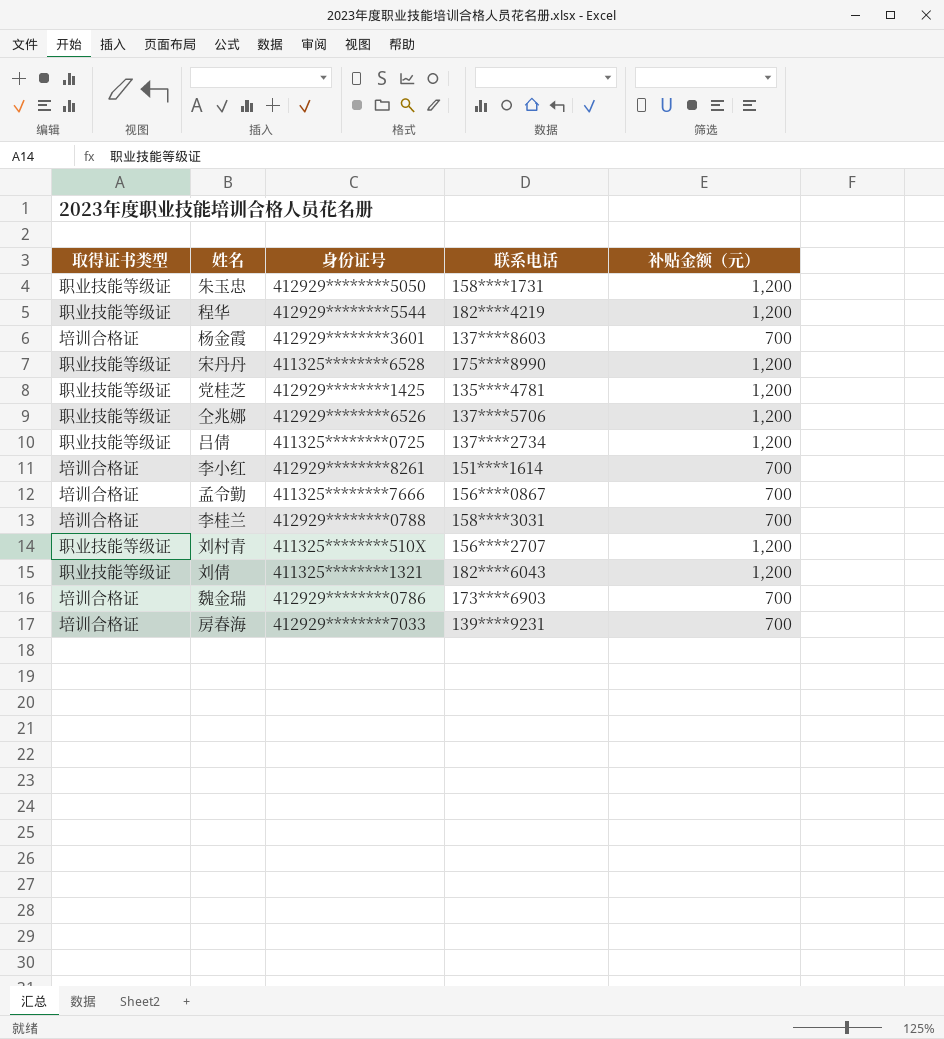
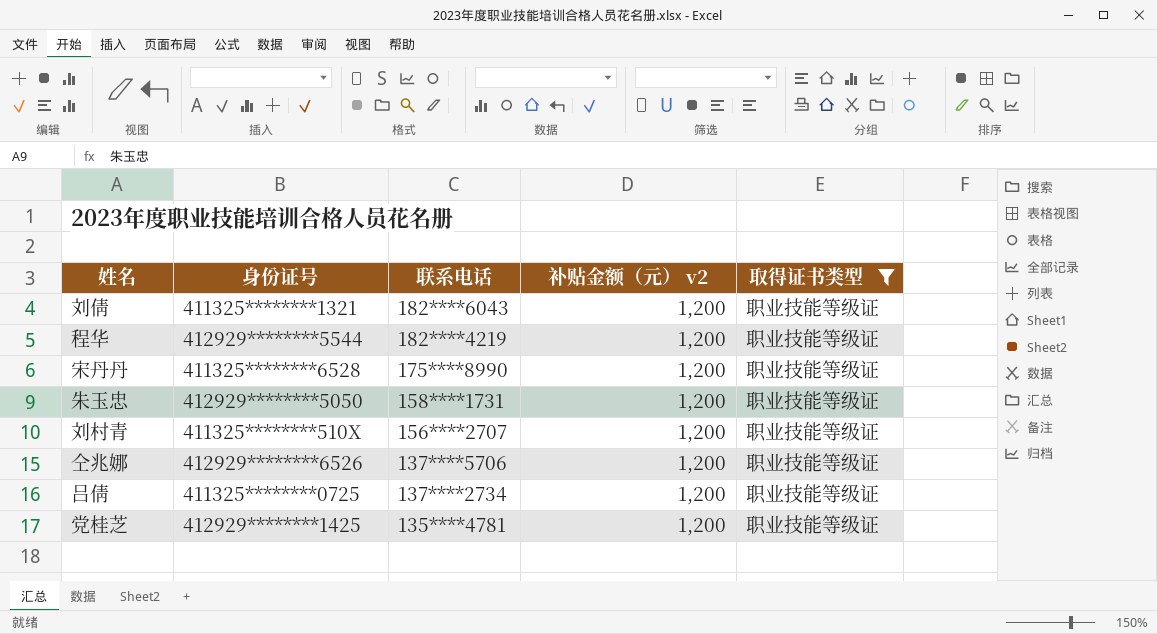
filter: none -> 取得证书类型 = 职业技能等级证
row order: none -> 联系电话 descending
column name: 补贴金额（元） -> 补贴金额（元） v2
column 取得证书类型 | position: 1 -> 5

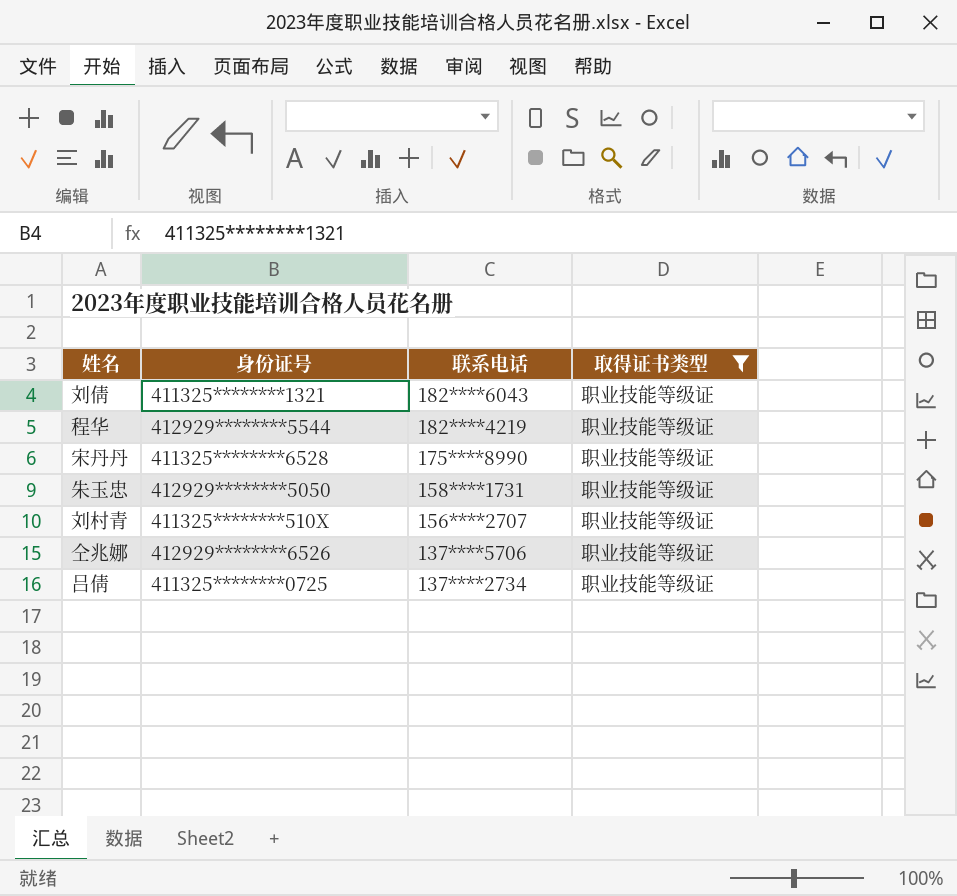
column 补贴金额（元） v2 | position: 4 -> none
row 党桂芝: 412929********1425 | 135****4781 | 1,200 | 职业技能等级证 -> none

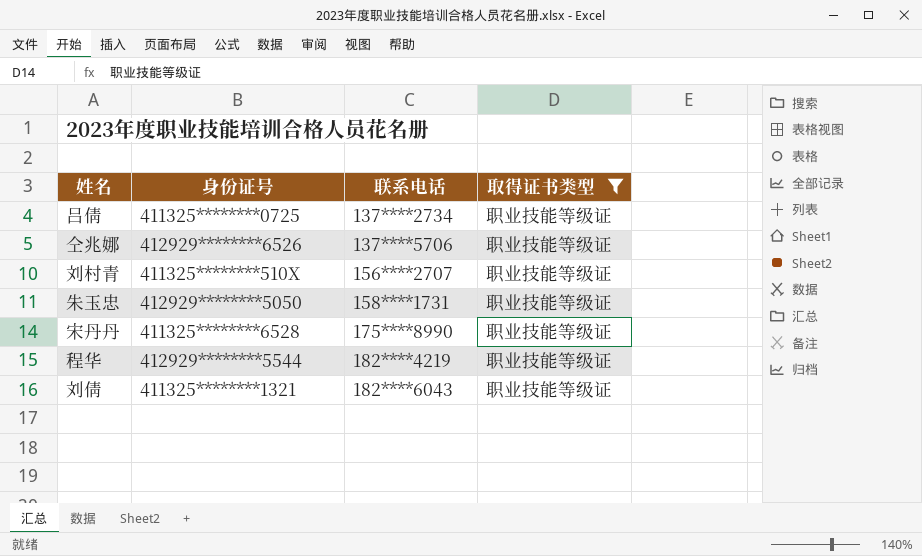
row order: 联系电话 descending -> 联系电话 ascending

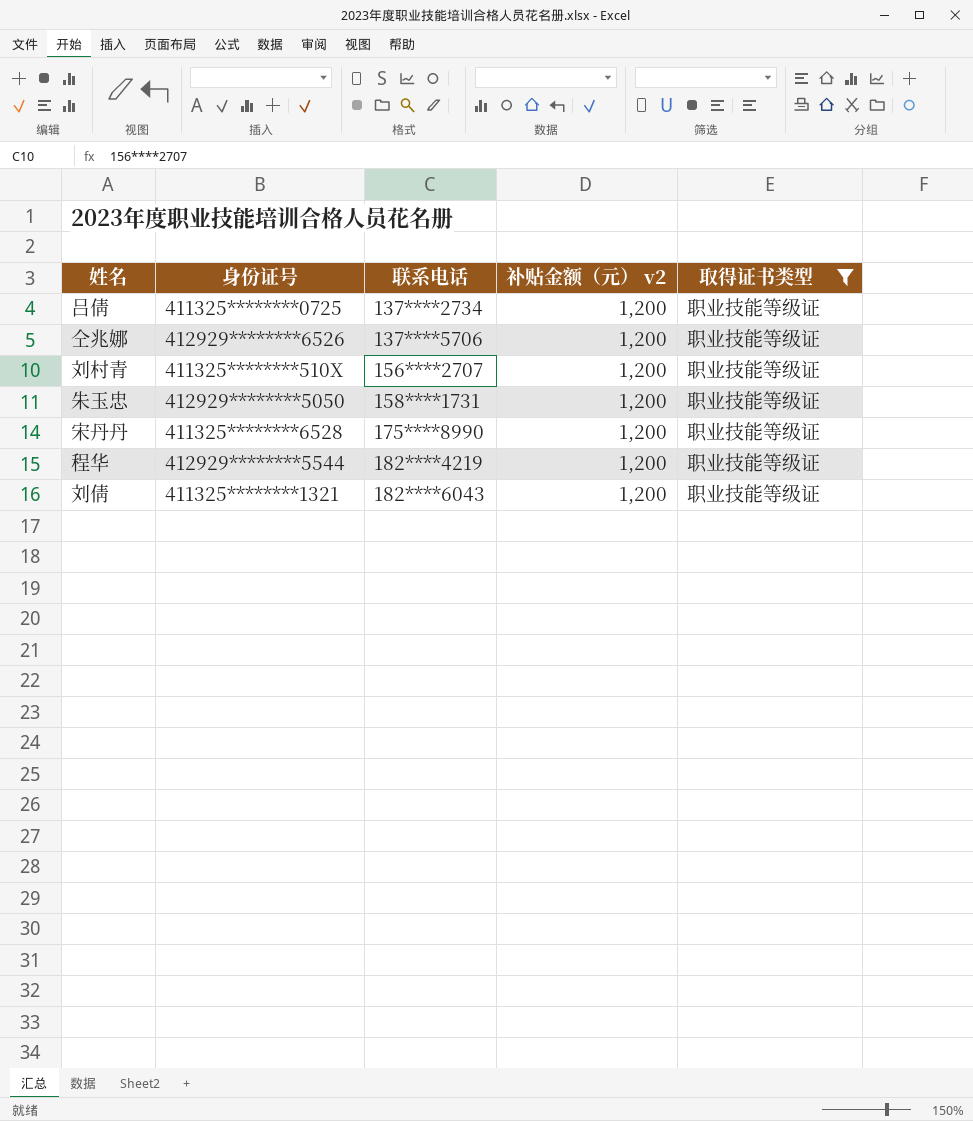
column 补贴金额（元） v2 | position: none -> 4

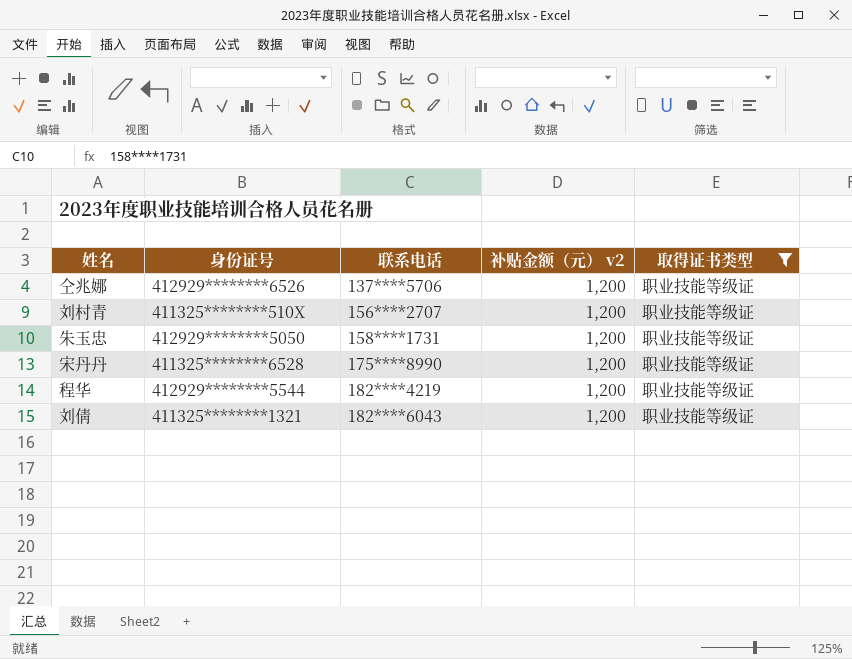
row 吕倩: 411325********0725 | 137****2734 | 1,200 | 职业技能等级证 -> none

